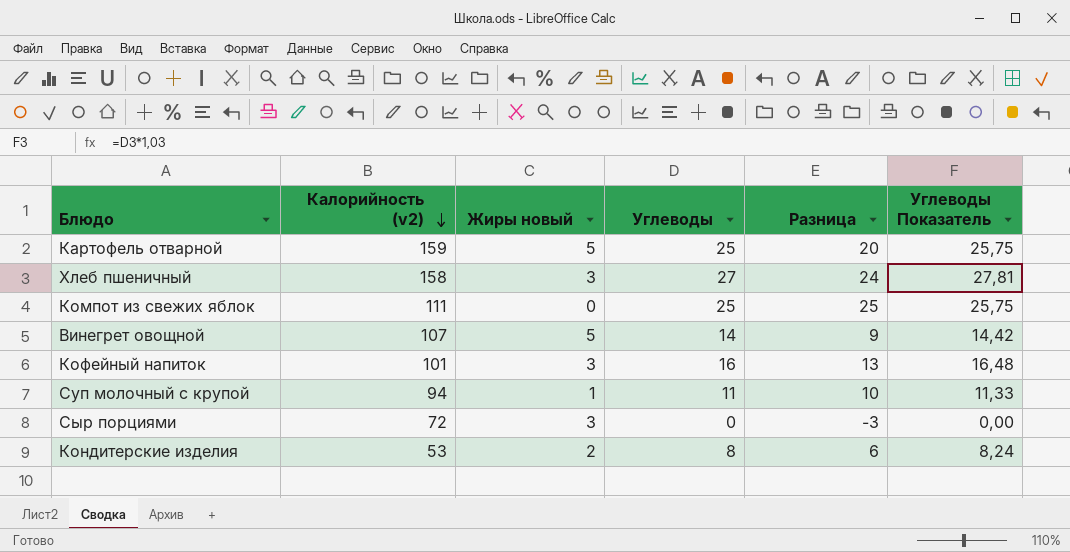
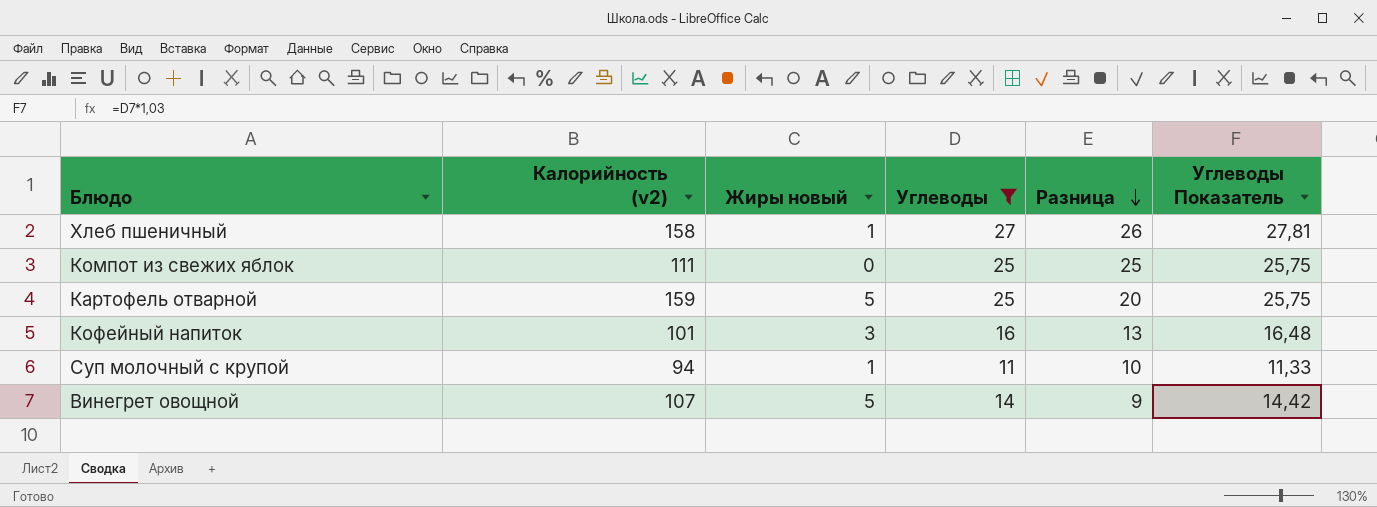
filter: none -> Углеводы >= 11
row order: Калорийность (v2) descending -> Разница descending
Хлеб пшеничный | Жиры новый: 3 -> 1
Хлеб пшеничный | Разница: 24 -> 26

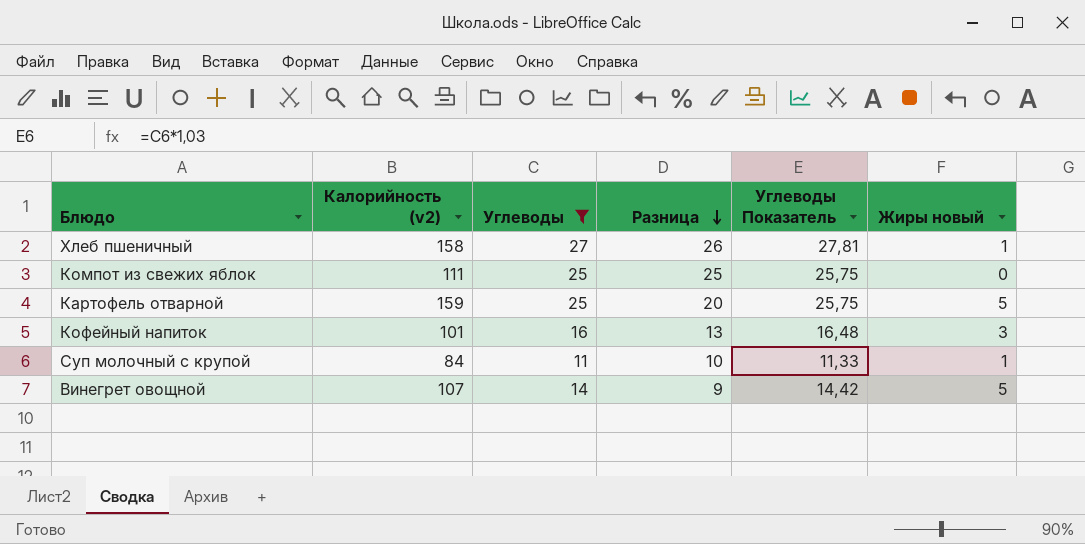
column Жиры новый | position: 3 -> 6
Суп молочный с крупой | Калорийность (v2): 94 -> 84

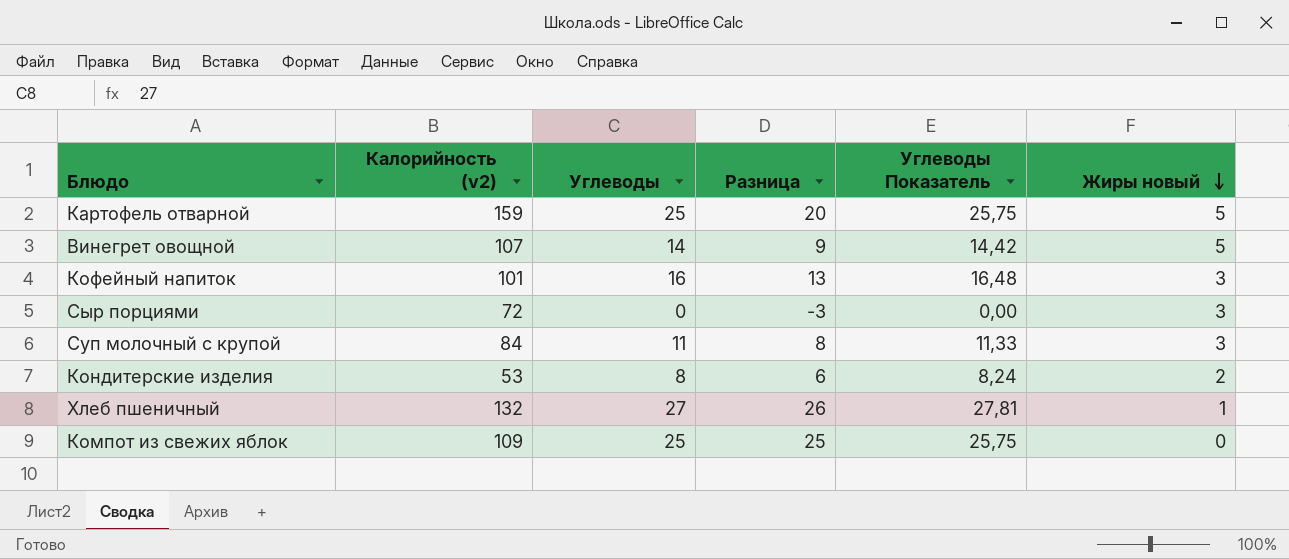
filter: Углеводы >= 11 -> none
row order: Разница descending -> Жиры новый descending
Суп молочный с крупой | Разница: 10 -> 8
Суп молочный с крупой | Жиры новый: 1 -> 3
Хлеб пшеничный | Калорийность (v2): 158 -> 132
Компот из свежих яблок | Калорийность (v2): 111 -> 109

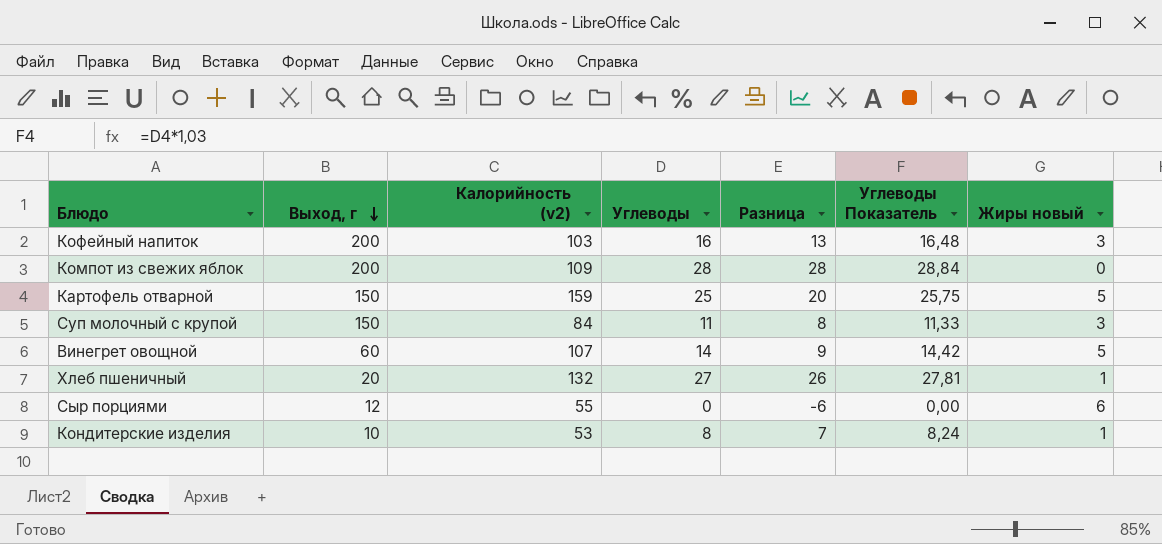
row order: Жиры новый descending -> Выход, г descending
column Выход, г | position: none -> 2
Кофейный напиток | Калорийность (v2): 101 -> 103
Компот из свежих яблок | Углеводы: 25 -> 28
Компот из свежих яблок | Разница: 25 -> 28
Компот из свежих яблок | Углеводы Показатель: 25,75 -> 28,84
Сыр порциями | Калорийность (v2): 72 -> 55
Сыр порциями | Разница: -3 -> -6
Сыр порциями | Жиры новый: 3 -> 6
Кондитерские изделия | Разница: 6 -> 7
Кондитерские изделия | Жиры новый: 2 -> 1

